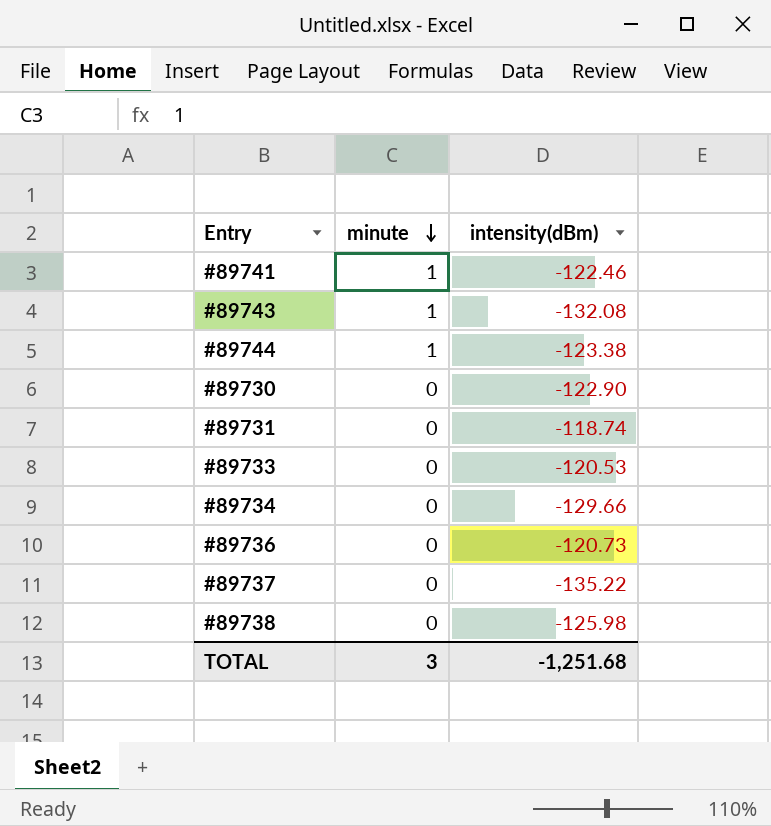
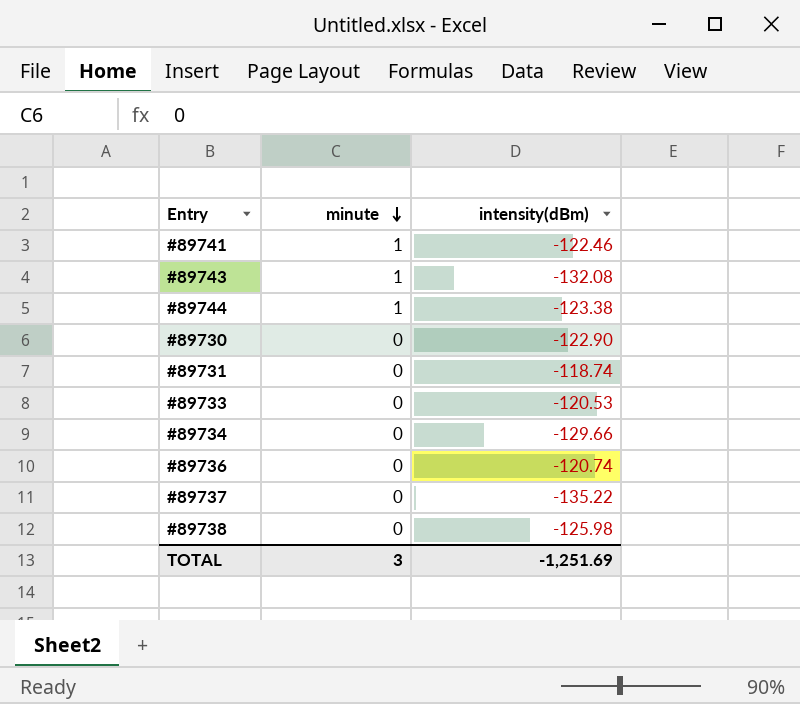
#89736 | intensity(dBm): -120.73 -> -120.74
TOTAL | intensity(dBm): -1,251.68 -> -1,251.69

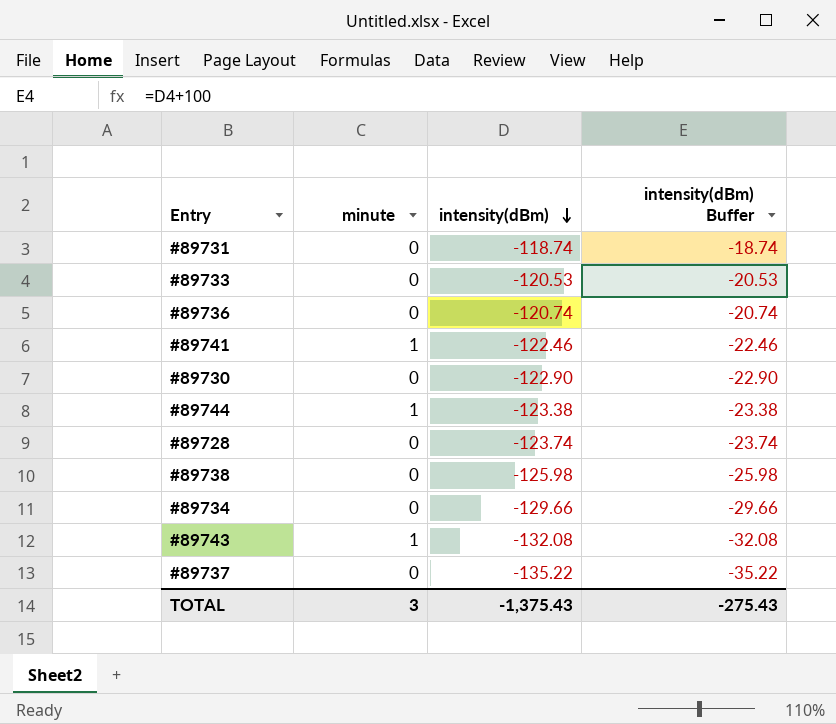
row order: minute descending -> intensity(dBm) descending
column intensity(dBm) Buffer | formula: none -> [intensity(dBm)] + 100
row #89728: none -> 0 | -123.74 | -23.74
TOTAL | intensity(dBm): -1,251.69 -> -1,375.43

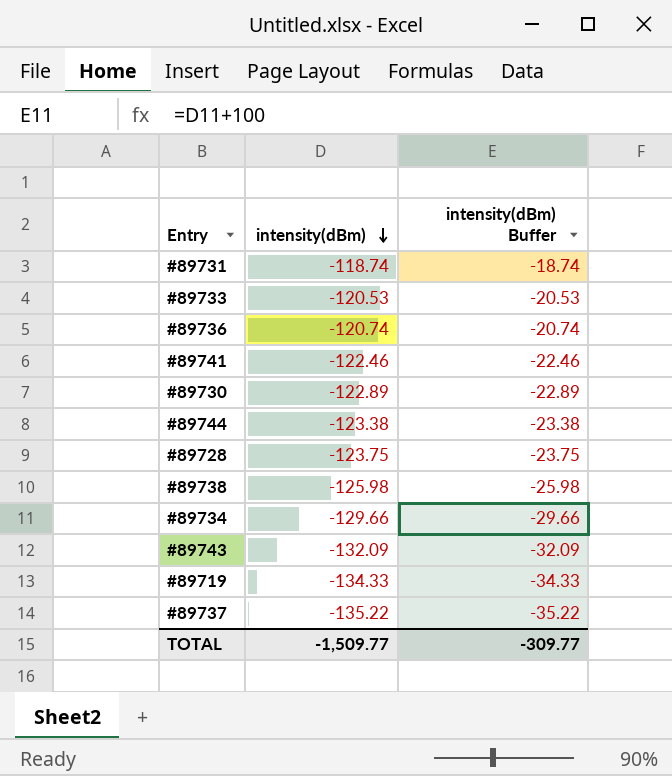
column minute | position: 2 -> none
#89730 | intensity(dBm): -122.90 -> -122.89
#89730 | intensity(dBm) Buffer: -22.90 -> -22.89
#89728 | intensity(dBm): -123.74 -> -123.75
#89728 | intensity(dBm) Buffer: -23.74 -> -23.75
#89743 | intensity(dBm): -132.08 -> -132.09
#89743 | intensity(dBm) Buffer: -32.08 -> -32.09
row #89719: none -> -134.33 | -34.33
TOTAL | intensity(dBm): -1,375.43 -> -1,509.77
TOTAL | intensity(dBm) Buffer: -275.43 -> -309.77

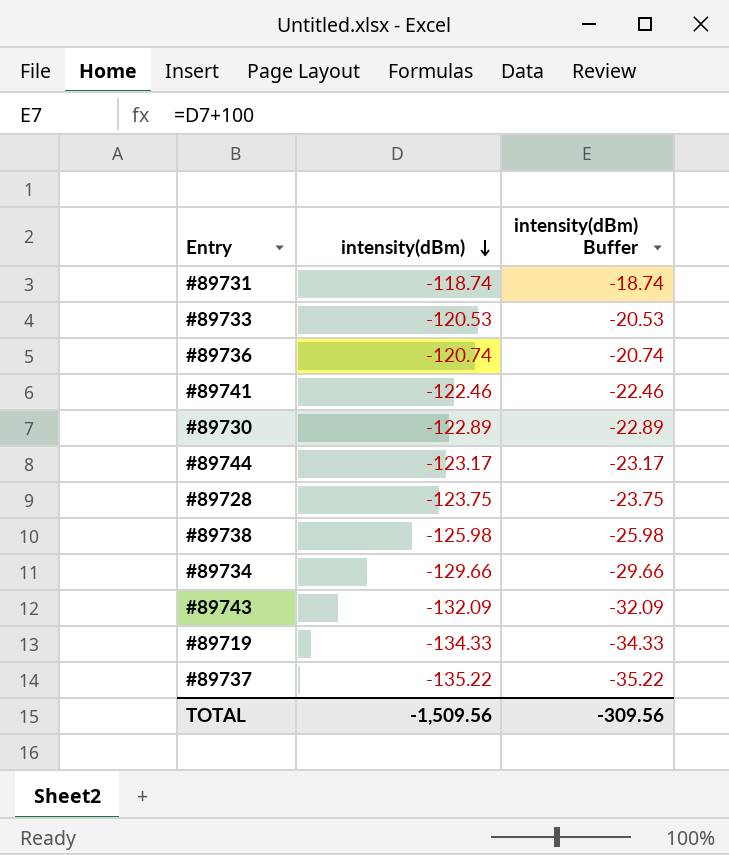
#89744 | intensity(dBm): -123.38 -> -123.17
#89744 | intensity(dBm) Buffer: -23.38 -> -23.17
TOTAL | intensity(dBm): -1,509.77 -> -1,509.56
TOTAL | intensity(dBm) Buffer: -309.77 -> -309.56

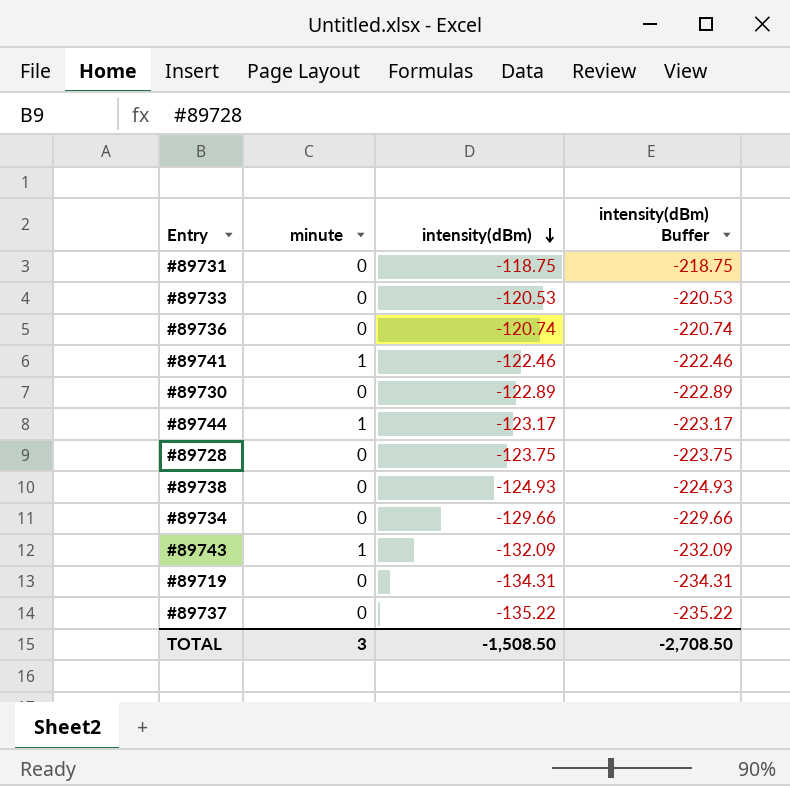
column minute | position: none -> 2
column intensity(dBm) Buffer | formula: [intensity(dBm)] + 100 -> [intensity(dBm)] - 100
#89731 | intensity(dBm): -118.74 -> -118.75
#89738 | intensity(dBm): -125.98 -> -124.93
#89719 | intensity(dBm): -134.33 -> -134.31
TOTAL | intensity(dBm): -1,509.56 -> -1,508.50
TOTAL | intensity(dBm) Buffer: -309.56 -> -2,708.50

